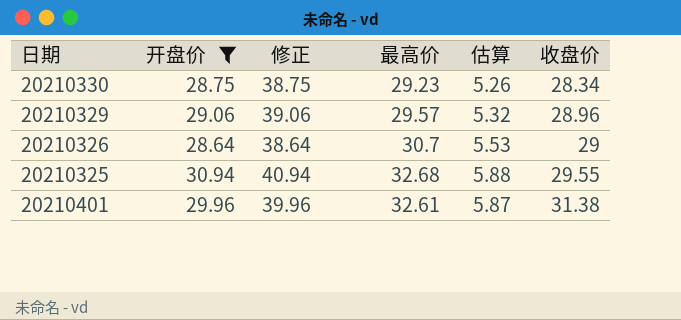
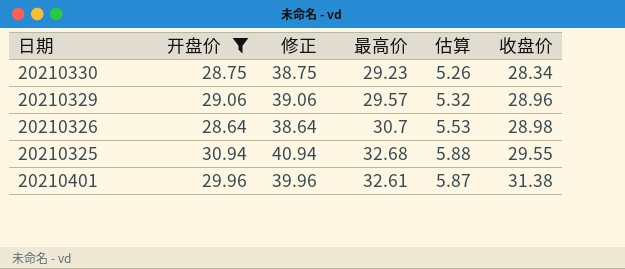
20210326 | 收盘价: 29 -> 28.98

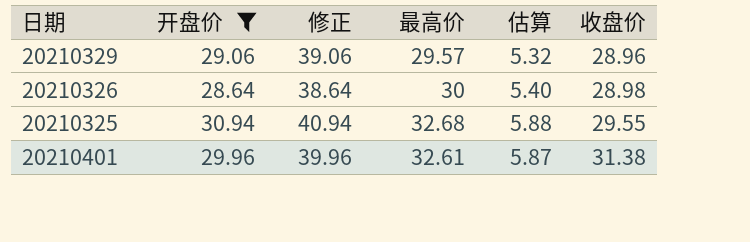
row 20210330: 28.75 | 38.75 | 29.23 | 5.26 | 28.34 -> none
20210326 | 最高价: 30.7 -> 30
20210326 | 估算: 5.53 -> 5.40

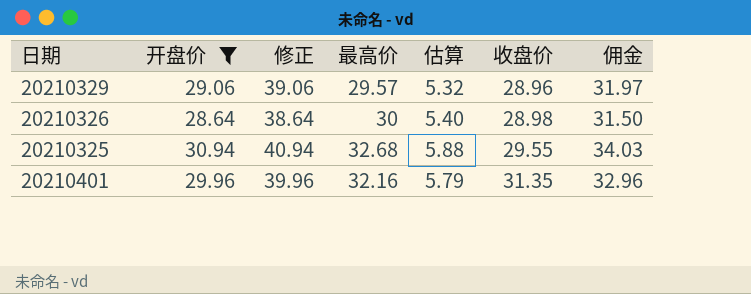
column 佣金 | formula: none -> [开盘价] * 1.1
20210401 | 最高价: 32.61 -> 32.16
20210401 | 估算: 5.87 -> 5.79
20210401 | 收盘价: 31.38 -> 31.35

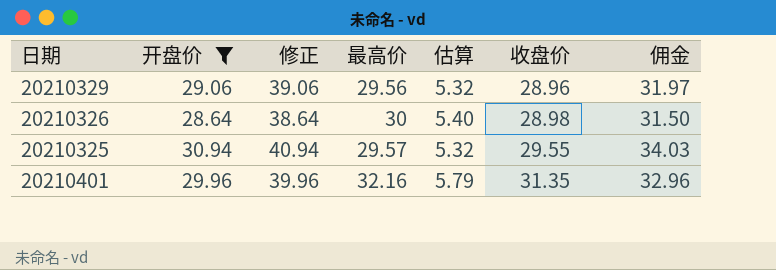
20210329 | 最高价: 29.57 -> 29.56
20210325 | 最高价: 32.68 -> 29.57
20210325 | 估算: 5.88 -> 5.32

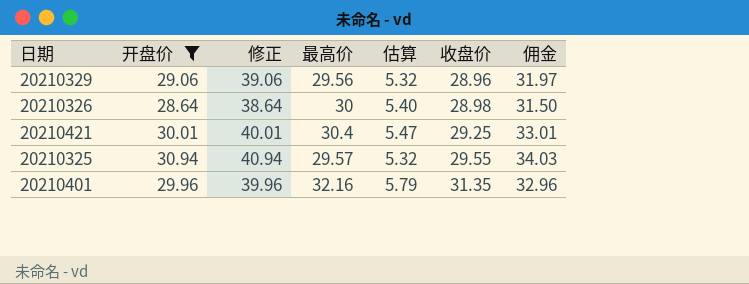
row 20210421: none -> 30.01 | 40.01 | 30.4 | 5.47 | 29.25 | 33.01

